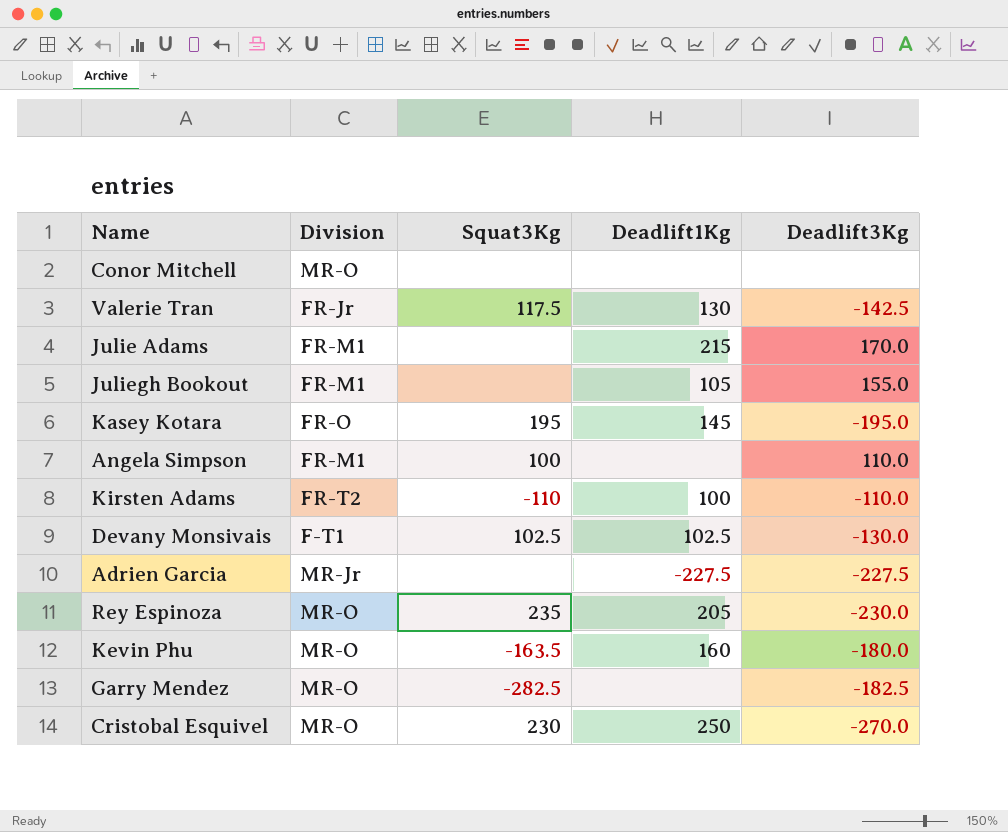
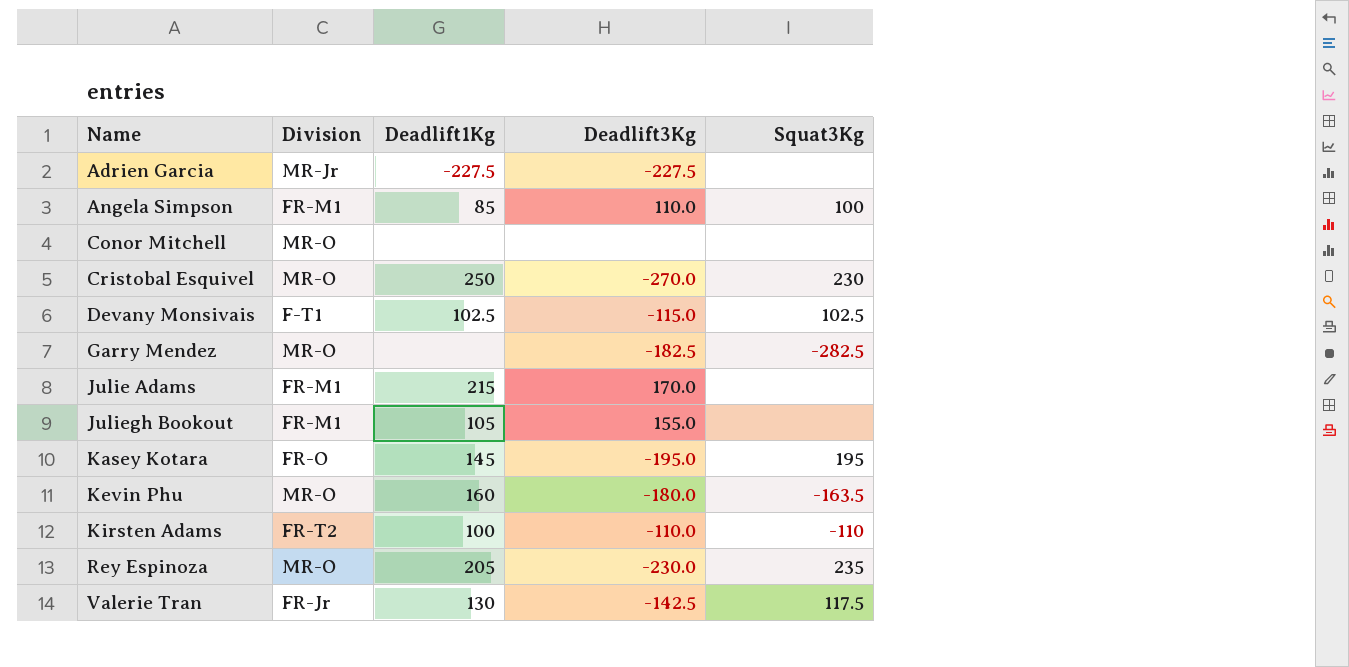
row order: none -> Name ascending
column Squat3Kg | position: 3 -> 5
Angela Simpson | Deadlift1Kg: none -> 85
Devany Monsivais | Deadlift3Kg: -130.0 -> -115.0

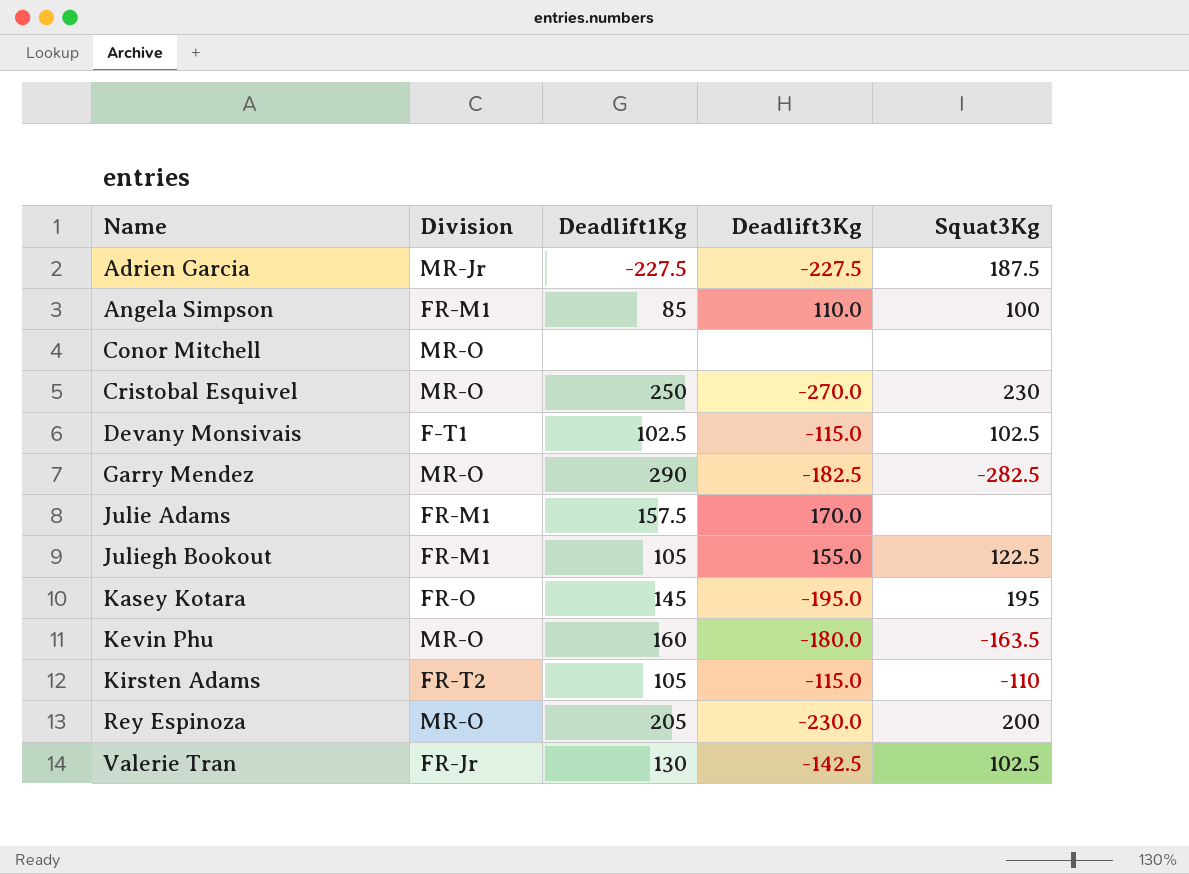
Adrien Garcia | Squat3Kg: none -> 187.5
Garry Mendez | Deadlift1Kg: none -> 290
Julie Adams | Deadlift1Kg: 215 -> 157.5
Juliegh Bookout | Squat3Kg: none -> 122.5
Kirsten Adams | Deadlift1Kg: 100 -> 105
Kirsten Adams | Deadlift3Kg: -110.0 -> -115.0
Rey Espinoza | Squat3Kg: 235 -> 200
Valerie Tran | Squat3Kg: 117.5 -> 102.5

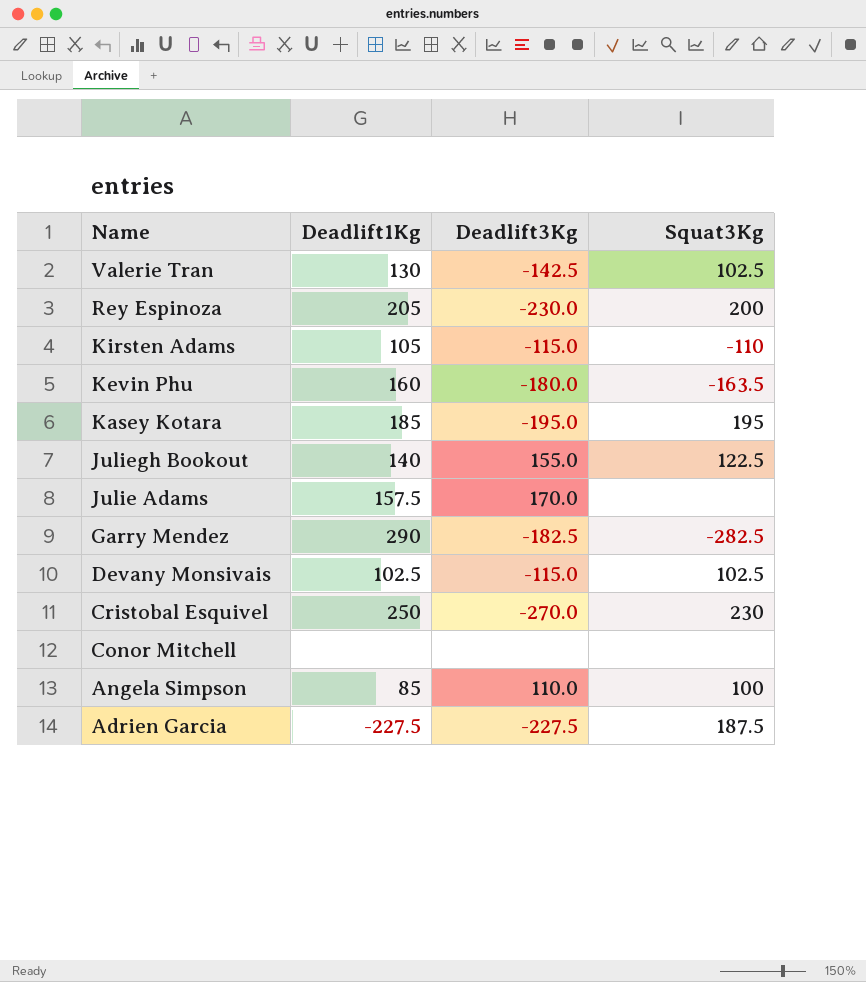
row order: Name ascending -> Name descending
column Division | position: 2 -> none
Kasey Kotara | Deadlift1Kg: 145 -> 185
Juliegh Bookout | Deadlift1Kg: 105 -> 140

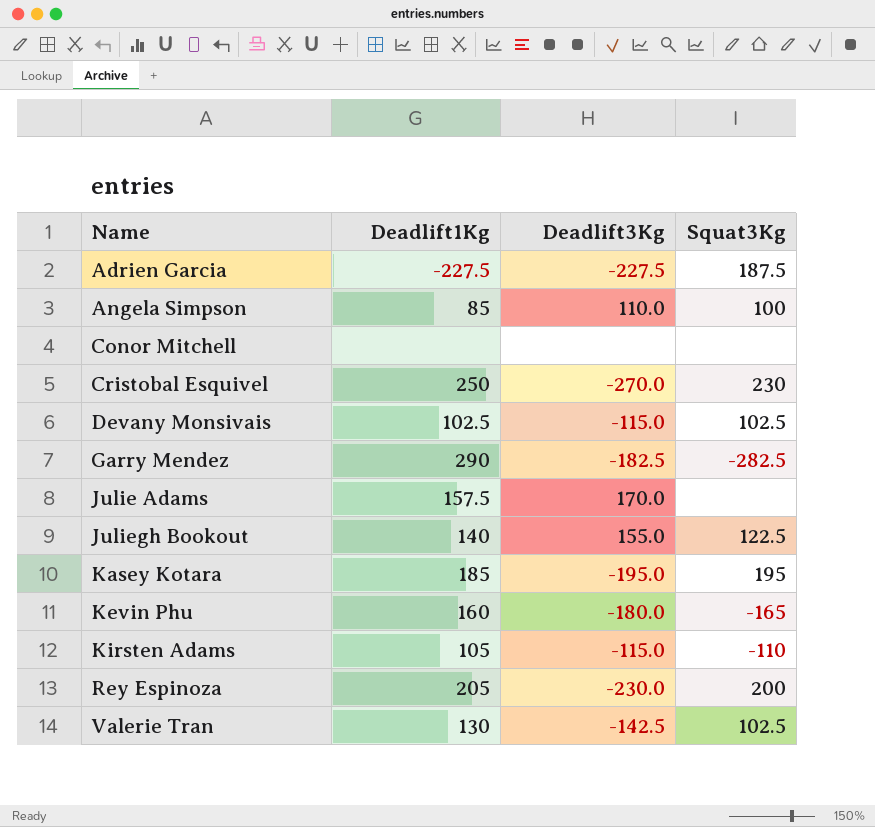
row order: Name descending -> Name ascending
Kevin Phu | Squat3Kg: -163.5 -> -165

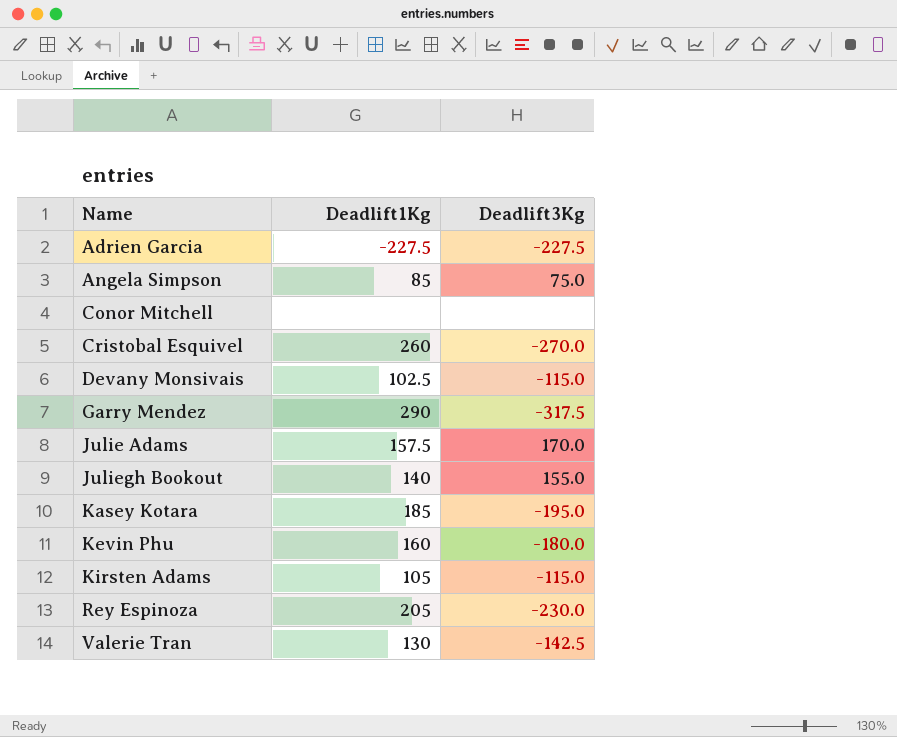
column Squat3Kg | position: 4 -> none
Angela Simpson | Deadlift3Kg: 110.0 -> 75.0
Cristobal Esquivel | Deadlift1Kg: 250 -> 260
Garry Mendez | Deadlift3Kg: -182.5 -> -317.5

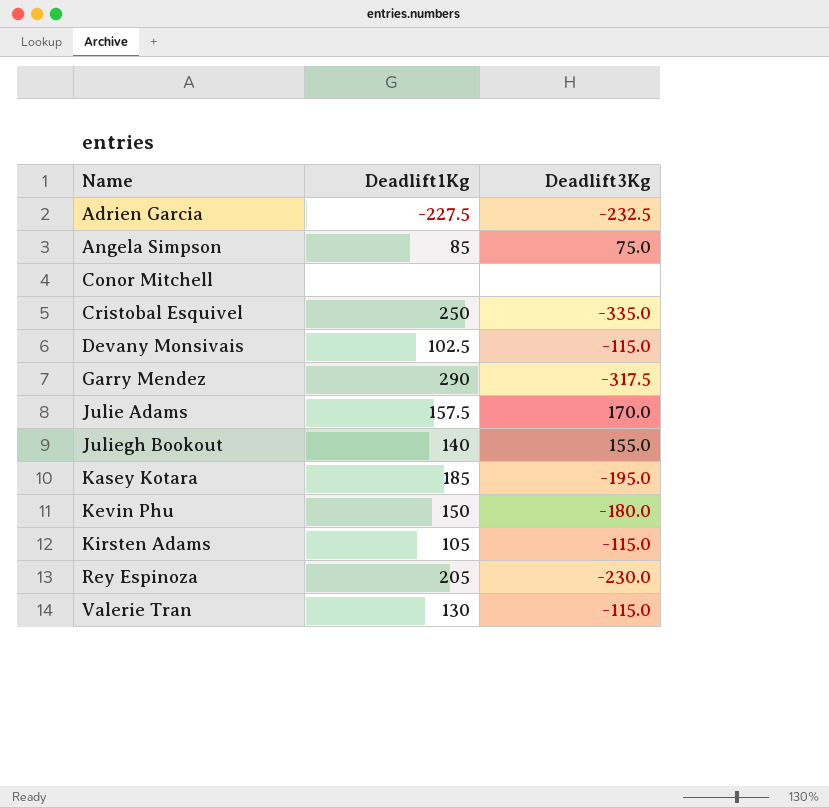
Adrien Garcia | Deadlift3Kg: -227.5 -> -232.5
Cristobal Esquivel | Deadlift1Kg: 260 -> 250
Cristobal Esquivel | Deadlift3Kg: -270.0 -> -335.0
Kevin Phu | Deadlift1Kg: 160 -> 150
Valerie Tran | Deadlift3Kg: -142.5 -> -115.0

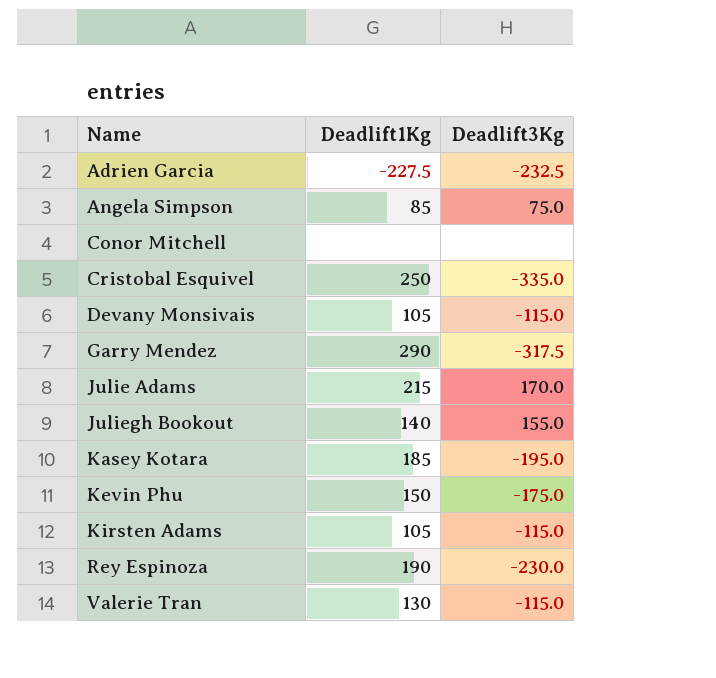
Devany Monsivais | Deadlift1Kg: 102.5 -> 105
Julie Adams | Deadlift1Kg: 157.5 -> 215
Kevin Phu | Deadlift3Kg: -180.0 -> -175.0
Rey Espinoza | Deadlift1Kg: 205 -> 190

